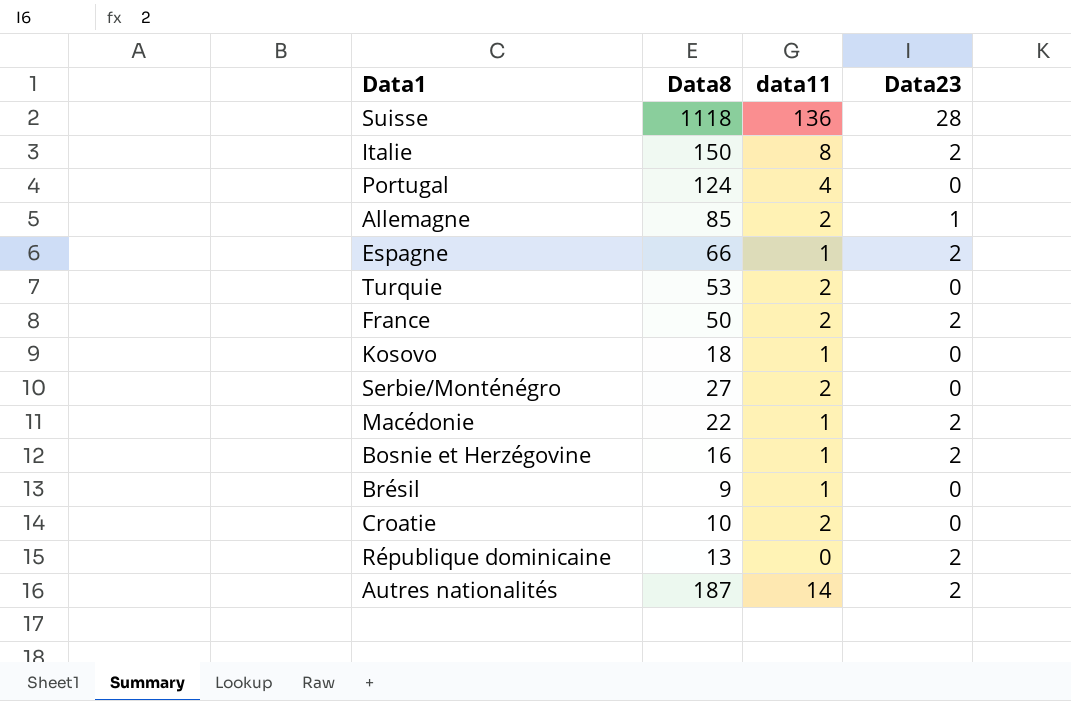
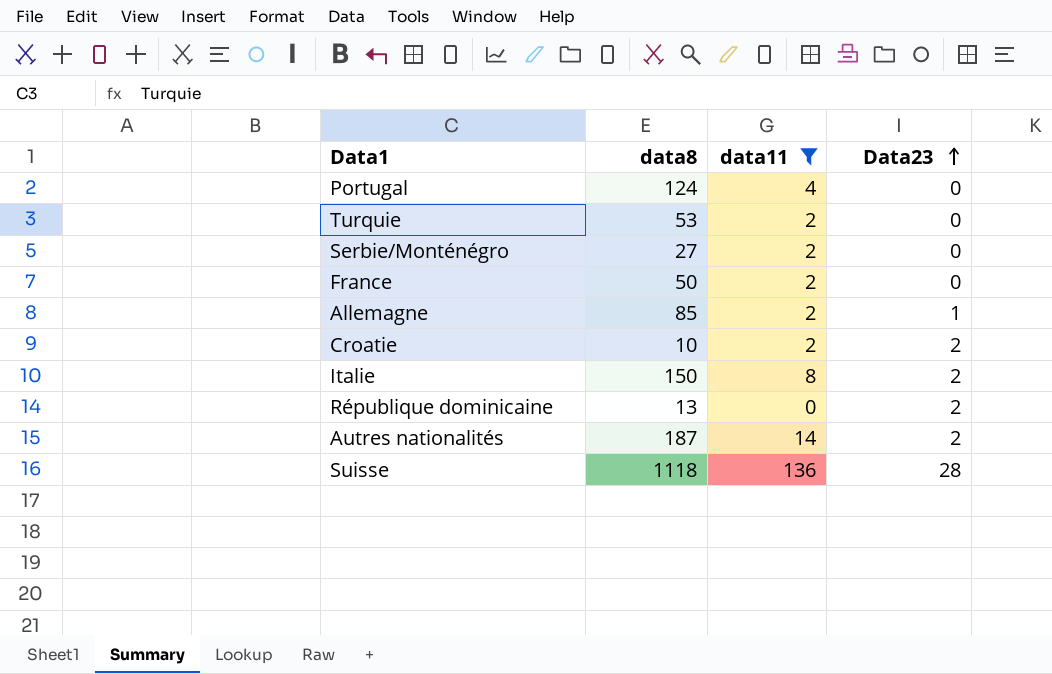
filter: none -> data11 != 1
row order: none -> Data23 ascending
column name: Data8 -> data8
France | Data23: 2 -> 0
Croatie | Data23: 0 -> 2

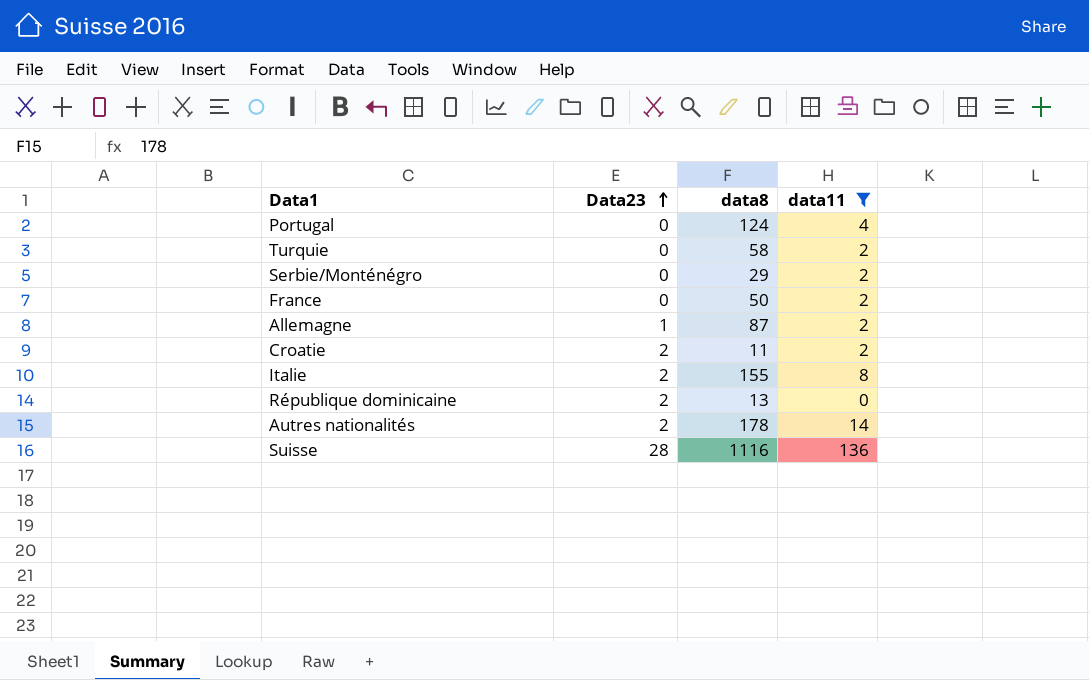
column Data23 | position: 4 -> 2
Turquie | data8: 53 -> 58
Serbie/Monténégro | data8: 27 -> 29
Allemagne | data8: 85 -> 87
Croatie | data8: 10 -> 11
Italie | data8: 150 -> 155
Autres nationalités | data8: 187 -> 178
Suisse | data8: 1118 -> 1116

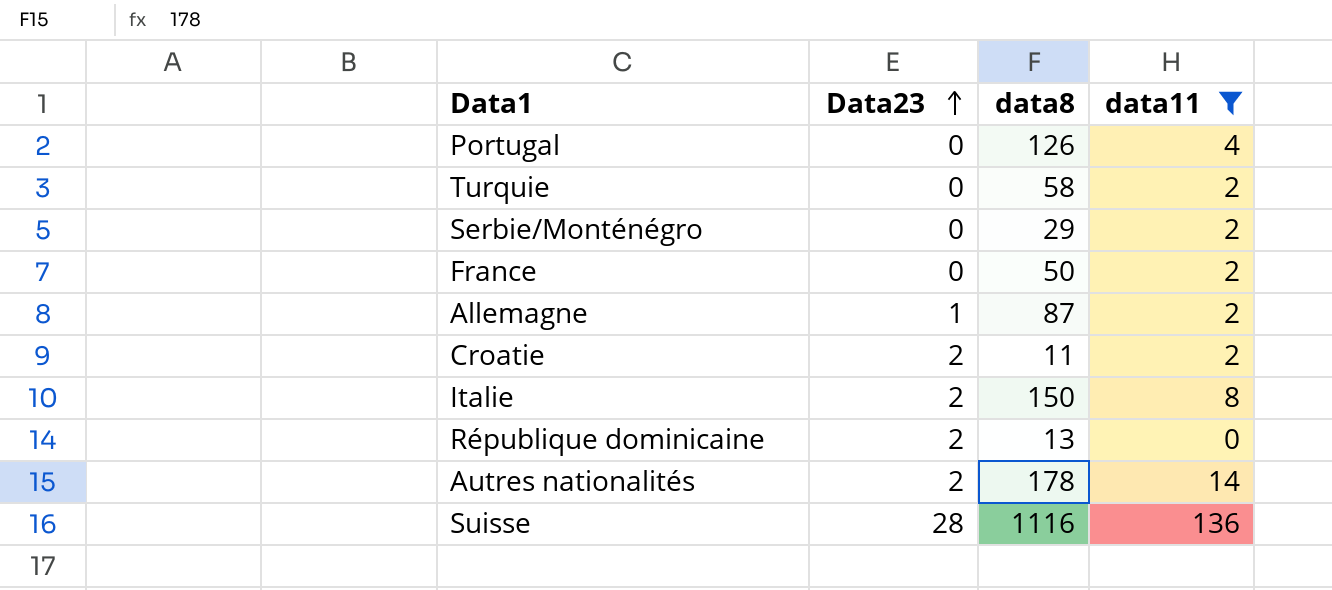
Portugal | data8: 124 -> 126
Italie | data8: 155 -> 150

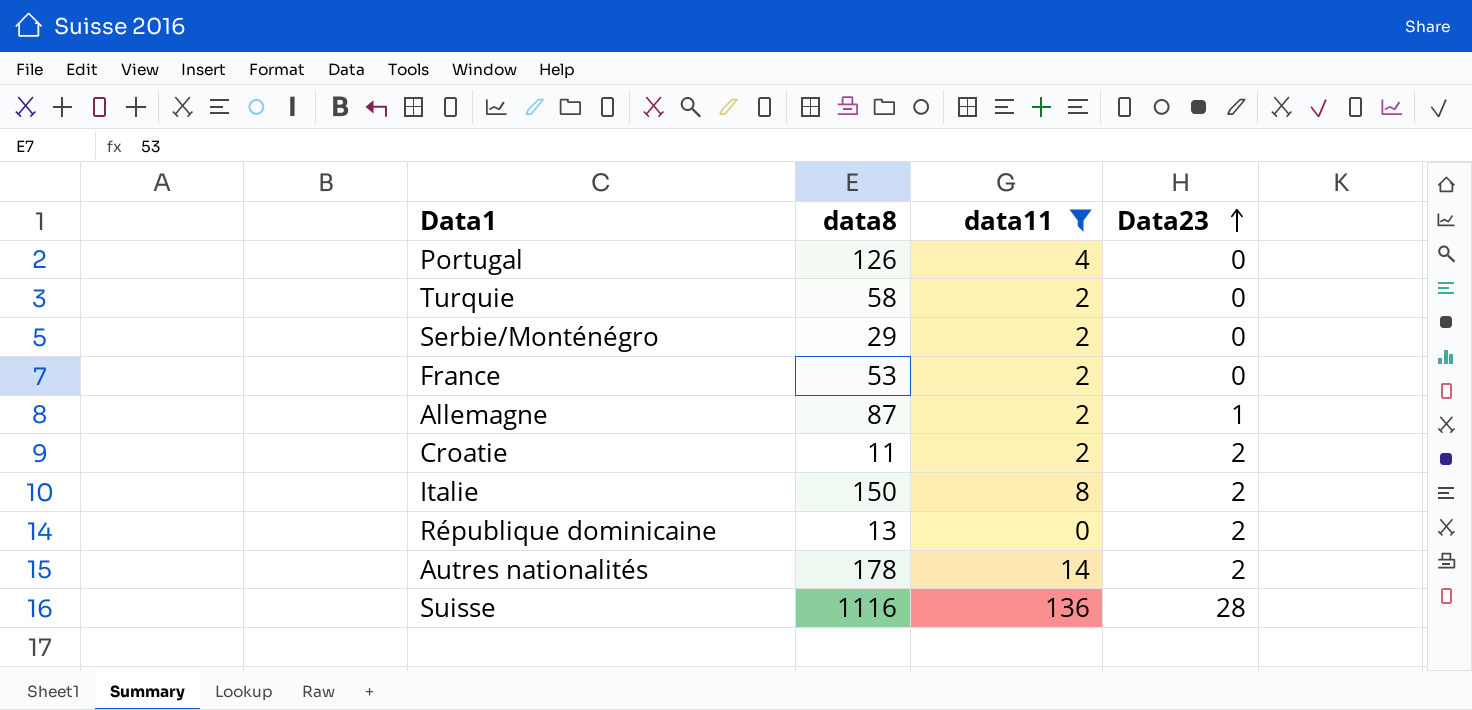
column Data23 | position: 2 -> 4
France | data8: 50 -> 53

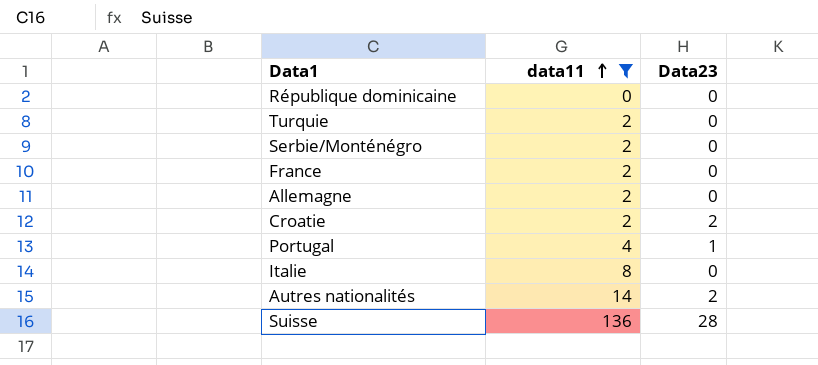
row order: Data23 ascending -> data11 ascending
column data8 | position: 2 -> none
République dominicaine | Data23: 2 -> 0
Allemagne | Data23: 1 -> 0
Portugal | Data23: 0 -> 1
Italie | Data23: 2 -> 0

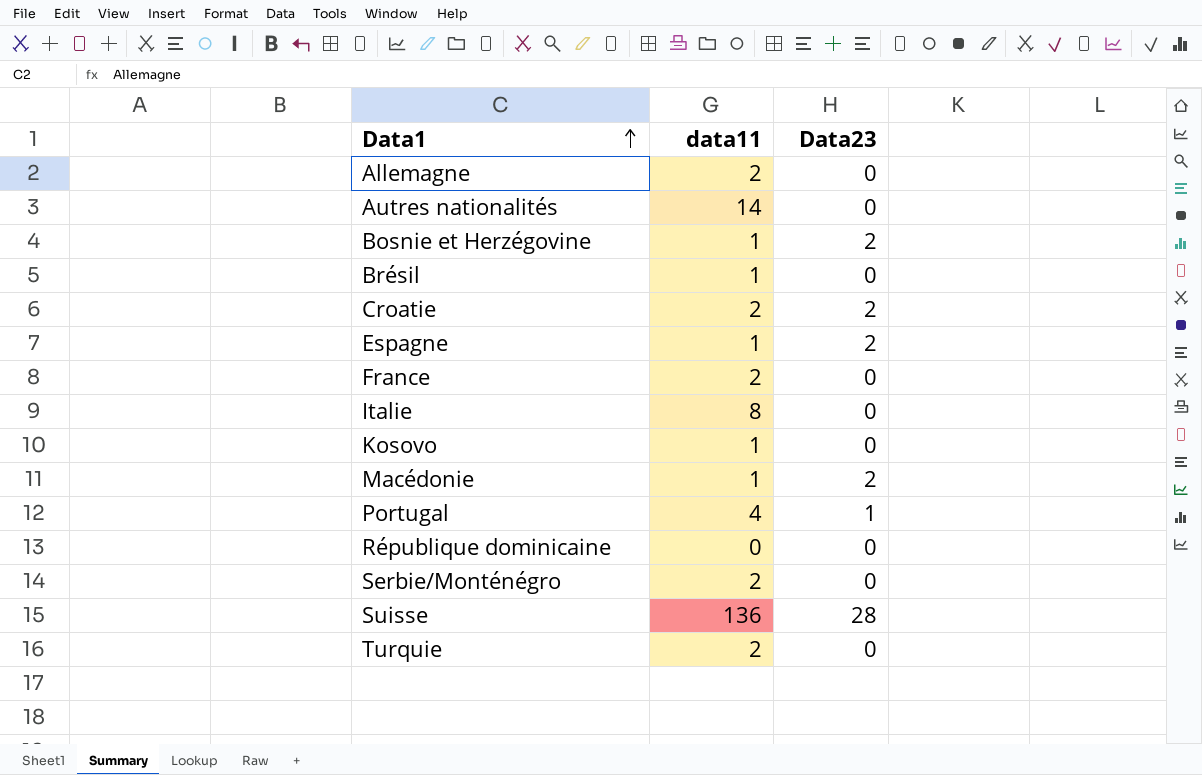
filter: data11 != 1 -> none
row order: data11 ascending -> Data1 ascending
Autres nationalités | Data23: 2 -> 0

